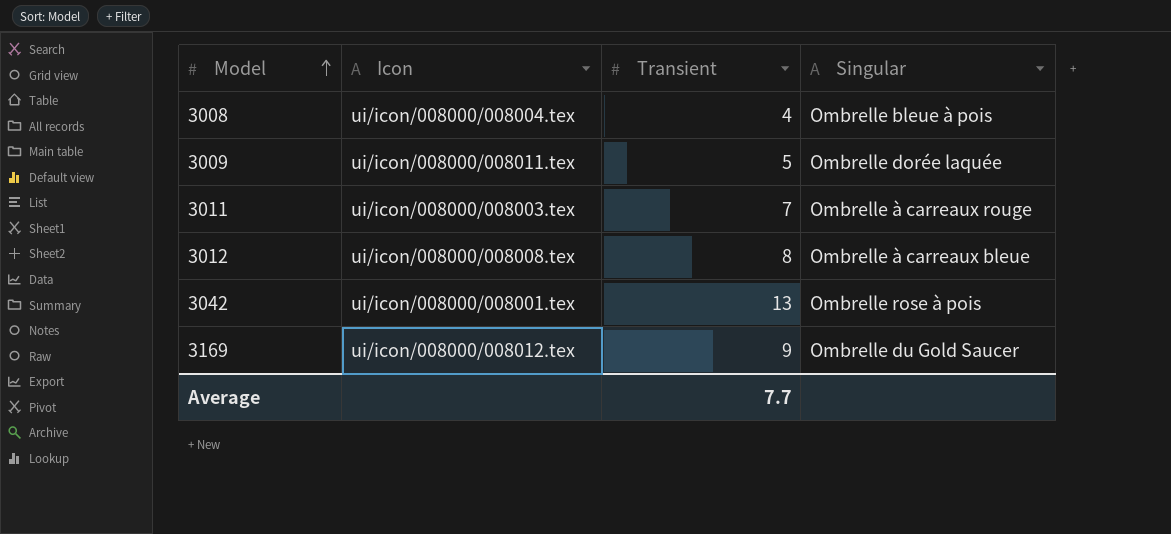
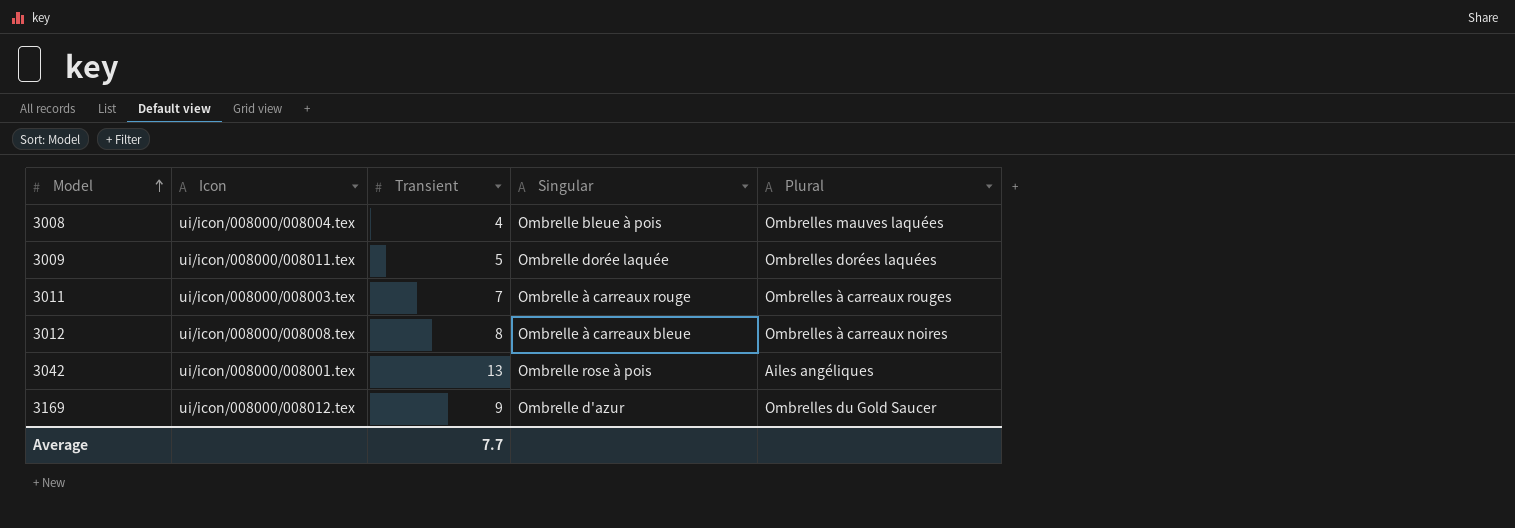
column Plural | position: none -> 5
3169 | Singular: Ombrelle du Gold Saucer -> Ombrelle d'azur

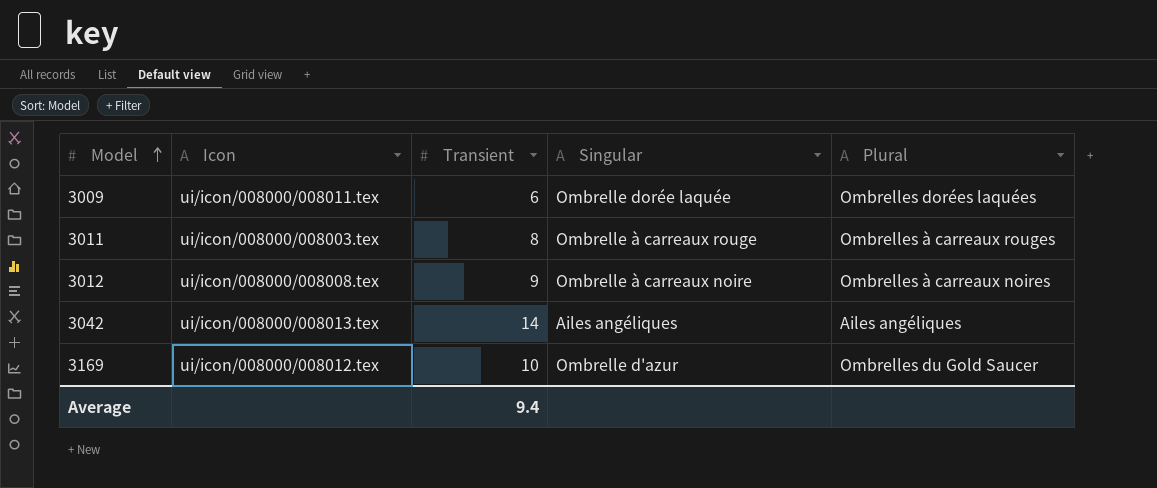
row 3008: ui/icon/008000/008004.tex | 4 | Ombrelle bleue à pois | Ombrelles mauves laquées -> none
3009 | Transient: 5 -> 6
3011 | Transient: 7 -> 8
3012 | Transient: 8 -> 9
3012 | Singular: Ombrelle à carreaux bleue -> Ombrelle à carreaux noire
3042 | Icon: ui/icon/008000/008001.tex -> ui/icon/008000/008013.tex
3042 | Transient: 13 -> 14
3042 | Singular: Ombrelle rose à pois -> Ailes angéliques
3169 | Transient: 9 -> 10
Average | Transient: 7.7 -> 9.4

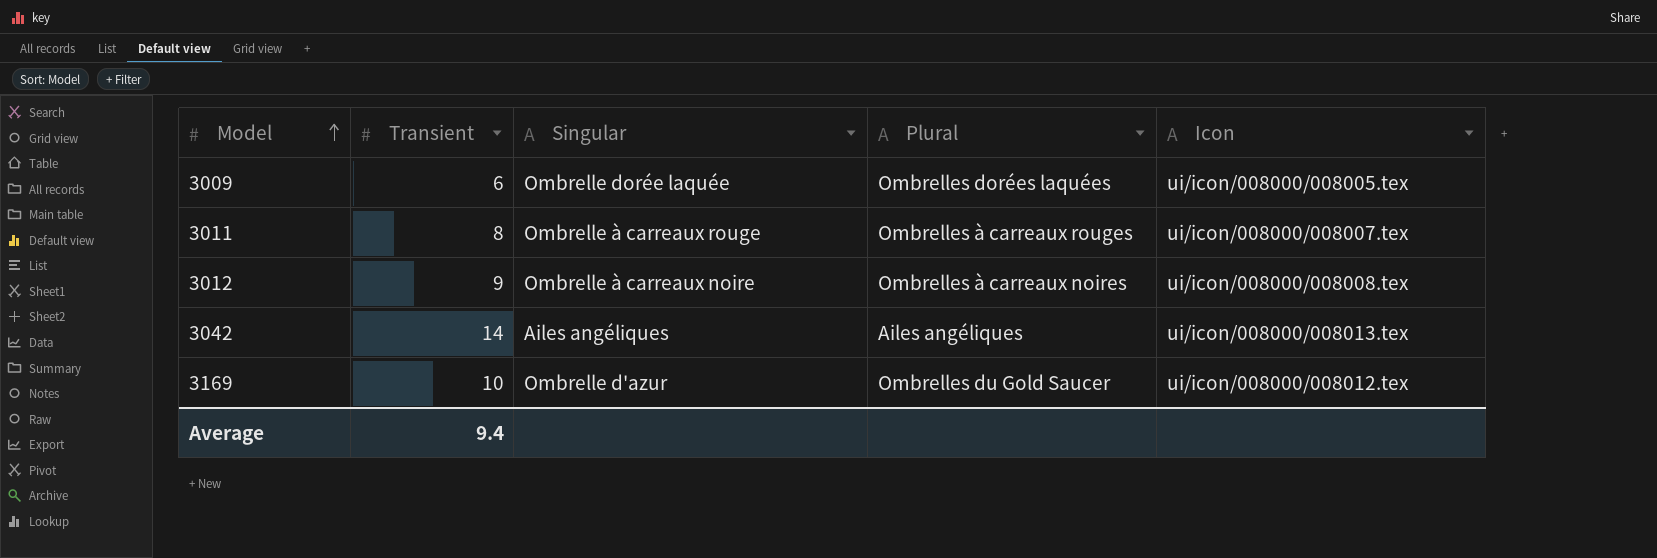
column Icon | position: 2 -> 5
3009 | Icon: ui/icon/008000/008011.tex -> ui/icon/008000/008005.tex
3011 | Icon: ui/icon/008000/008003.tex -> ui/icon/008000/008007.tex

